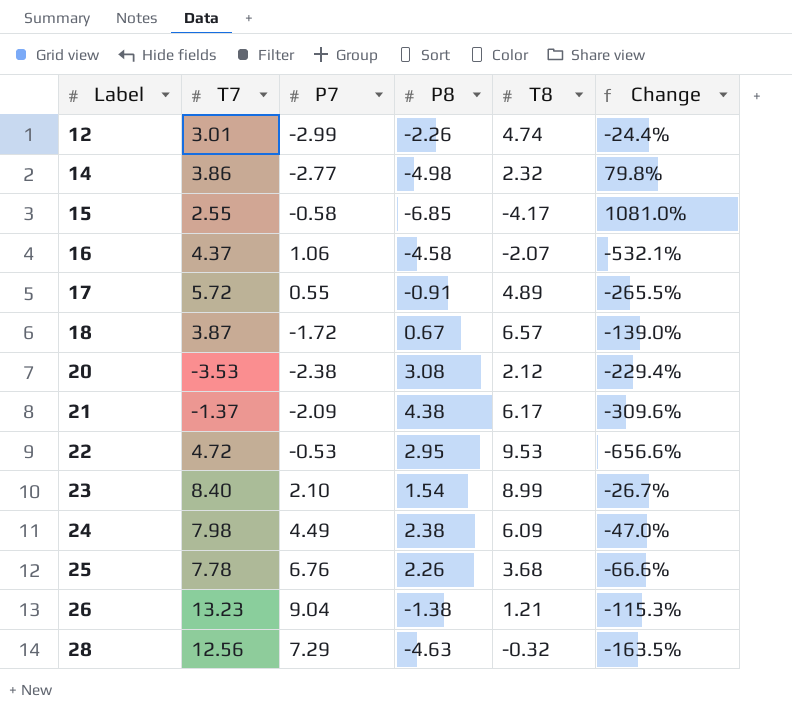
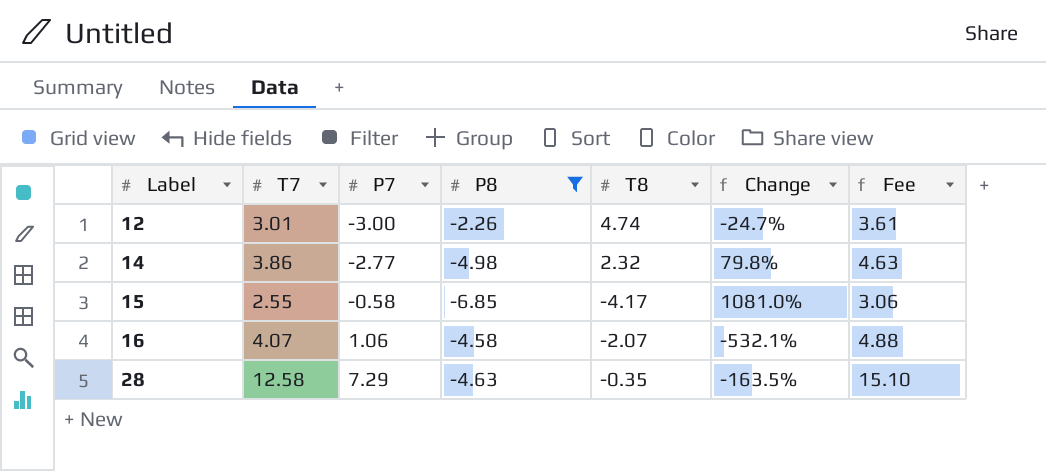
filter: none -> P8 <= -2.26
column Fee | formula: none -> [T7] * 1.2
12 | P7: -2.99 -> -3.00
12 | Change: -24.4% -> -24.7%
16 | T7: 4.37 -> 4.07
28 | T7: 12.56 -> 12.58
28 | T8: -0.32 -> -0.35

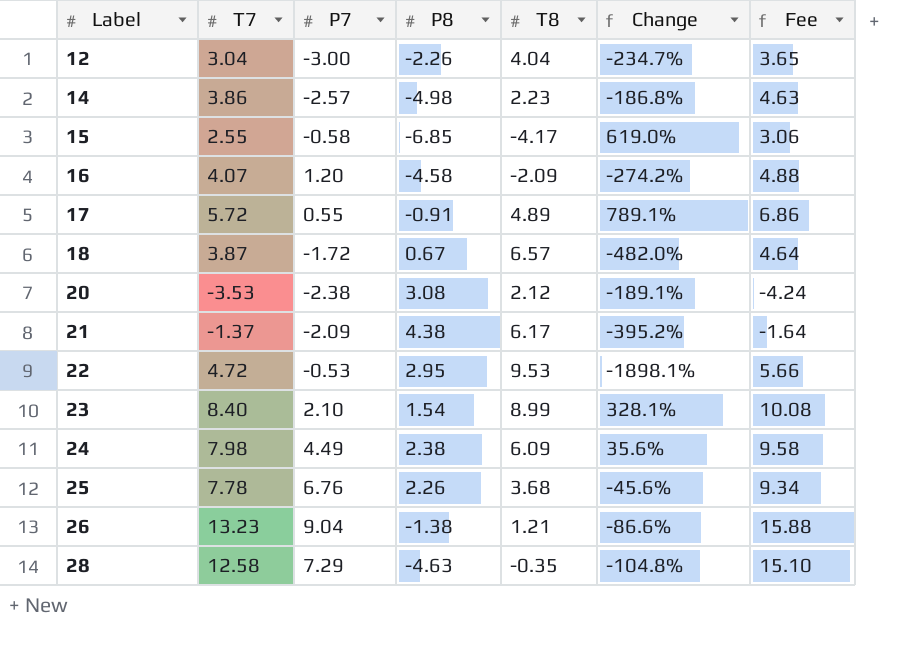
filter: P8 <= -2.26 -> none
column Change | formula: ([P8] - [P7]) / [P7] -> ([T8] - [P7]) / [P7]
12 | T7: 3.01 -> 3.04
12 | T8: 4.74 -> 4.04
12 | Fee: 3.61 -> 3.65
14 | P7: -2.77 -> -2.57
14 | T8: 2.32 -> 2.23
16 | P7: 1.06 -> 1.20
16 | T8: -2.07 -> -2.09

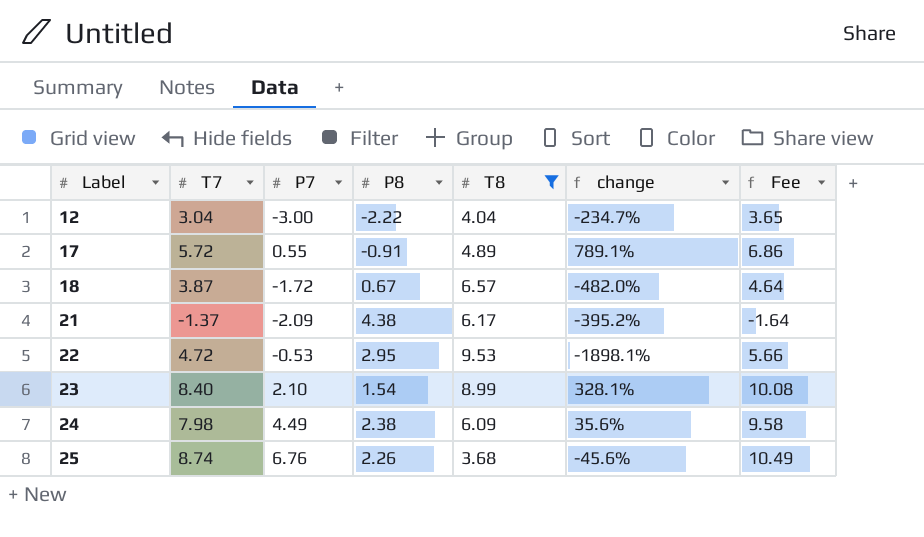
filter: none -> T8 >= 3.68
column name: Change -> change
12 | P8: -2.26 -> -2.22
25 | T7: 7.78 -> 8.74
25 | Fee: 9.34 -> 10.49

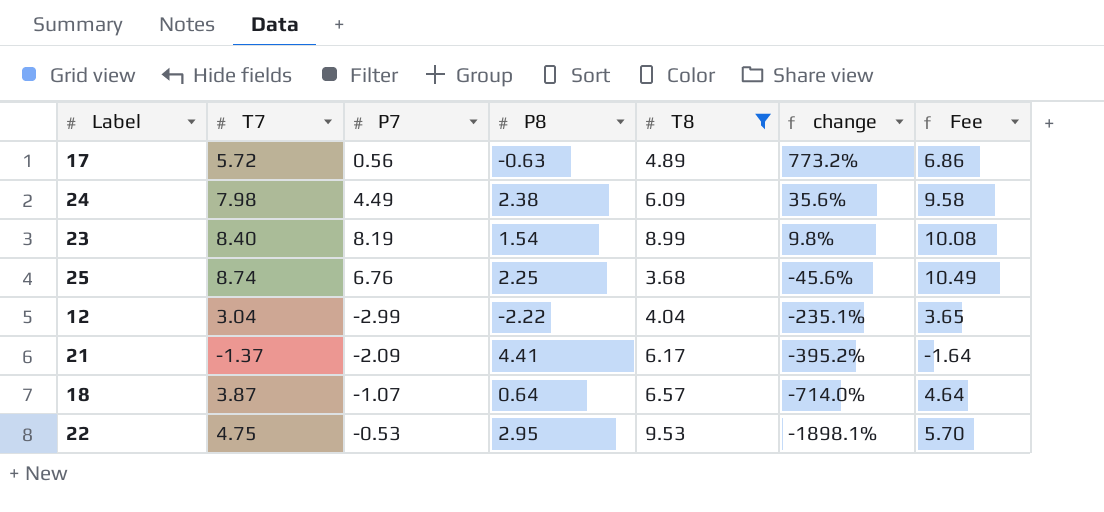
row order: Label ascending -> change descending
17 | P7: 0.55 -> 0.56
17 | P8: -0.91 -> -0.63
17 | change: 789.1% -> 773.2%
23 | P7: 2.10 -> 8.19
23 | change: 328.1% -> 9.8%
25 | P8: 2.26 -> 2.25
12 | P7: -3.00 -> -2.99
12 | change: -234.7% -> -235.1%
21 | P8: 4.38 -> 4.41
18 | P7: -1.72 -> -1.07
18 | P8: 0.67 -> 0.64
18 | change: -482.0% -> -714.0%
22 | T7: 4.72 -> 4.75
22 | Fee: 5.66 -> 5.70

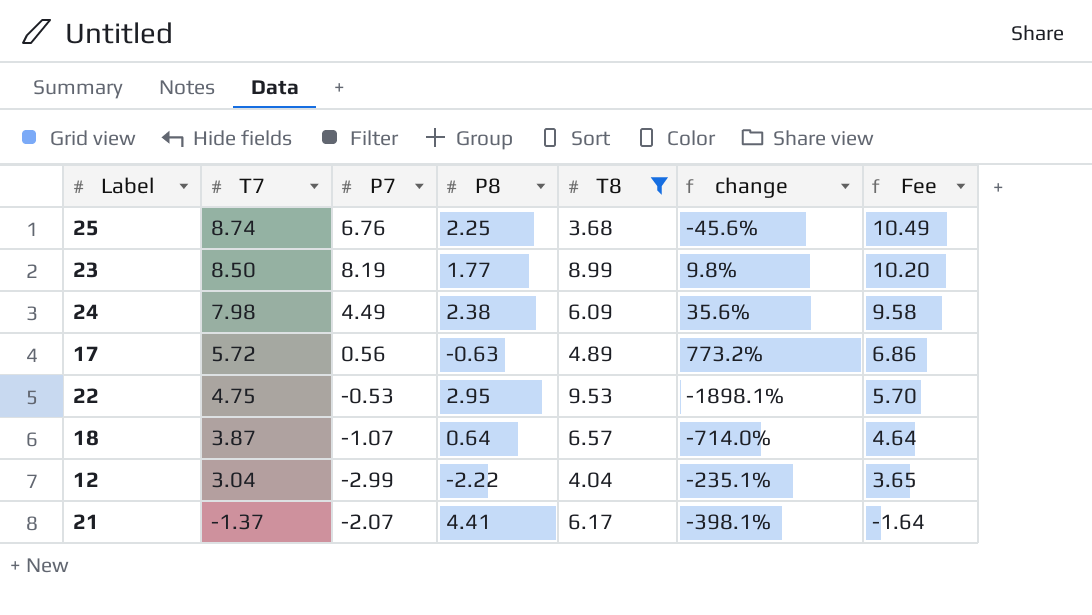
row order: change descending -> T7 descending
23 | T7: 8.40 -> 8.50
23 | P8: 1.54 -> 1.77
23 | Fee: 10.08 -> 10.20
21 | P7: -2.09 -> -2.07
21 | change: -395.2% -> -398.1%

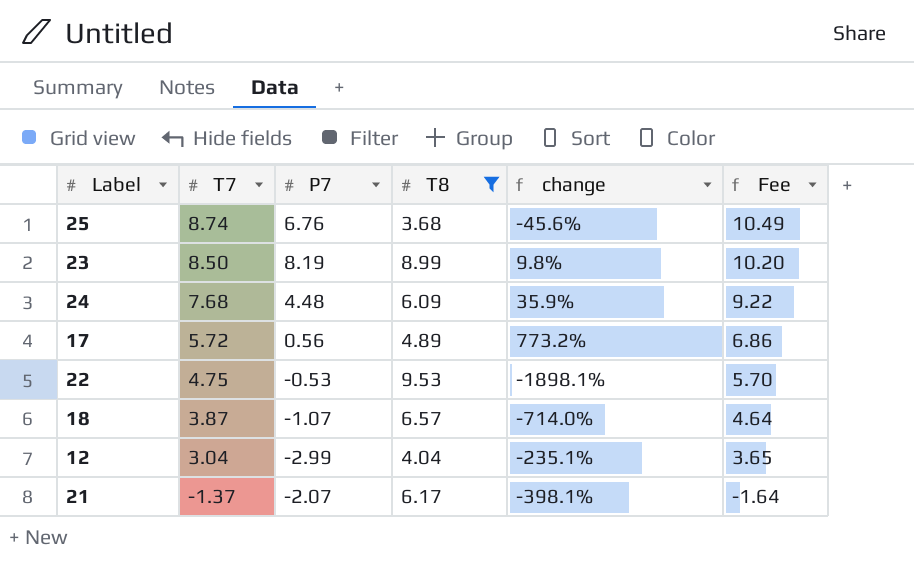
column P8 | position: 4 -> none
24 | T7: 7.98 -> 7.68
24 | P7: 4.49 -> 4.48
24 | change: 35.6% -> 35.9%
24 | Fee: 9.58 -> 9.22

